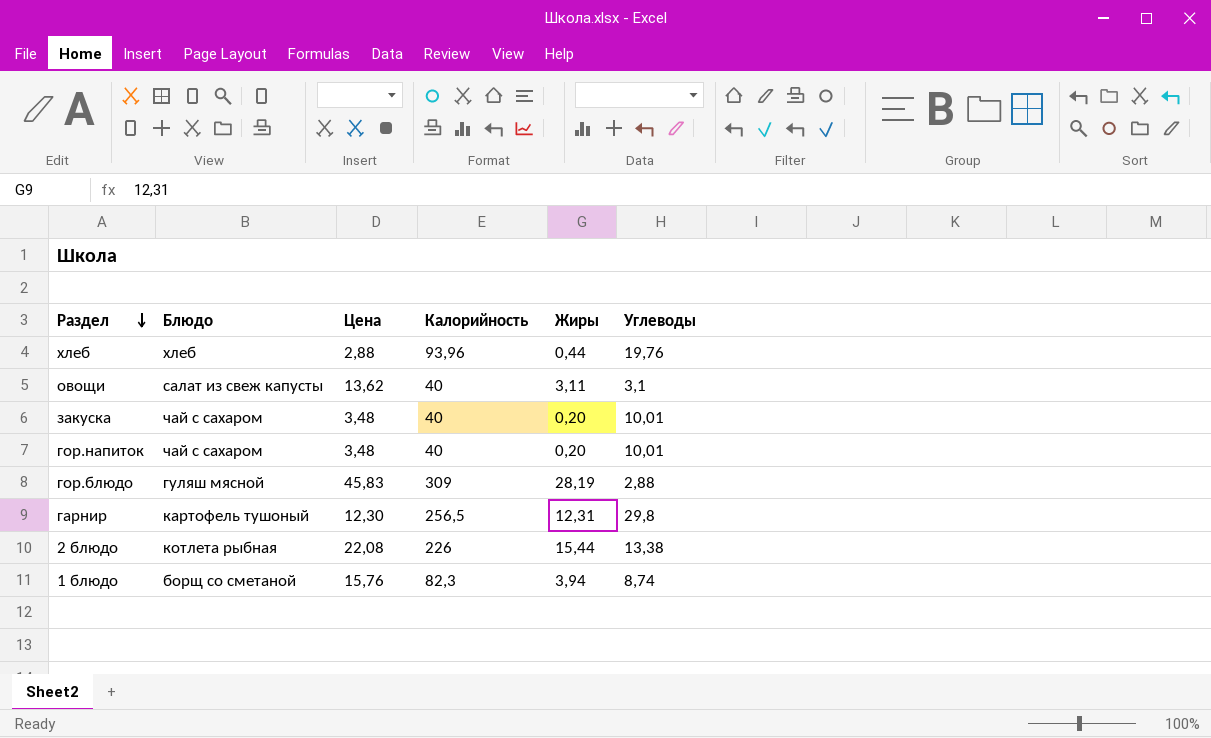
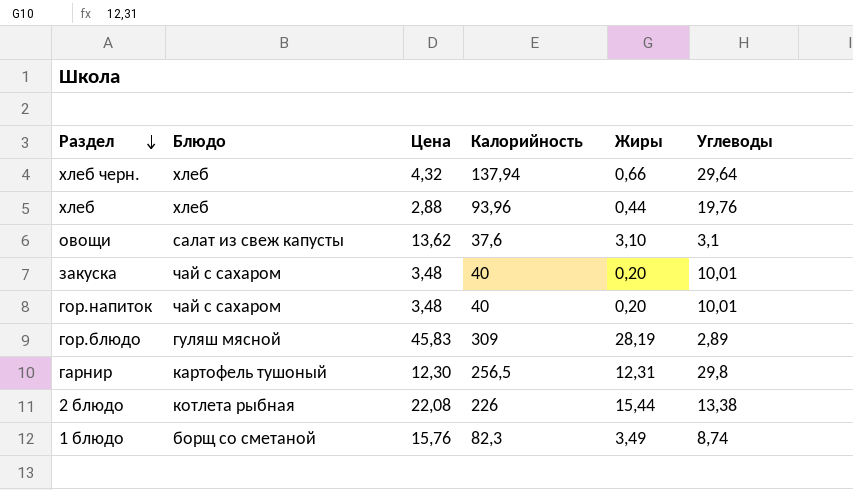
row хлеб черн.: none -> хлеб | 4,32 | 137,94 | 0,66 | 29,64
овощи | Калорийность: 40 -> 37,6
овощи | Жиры: 3,11 -> 3,10
гор.блюдо | Углеводы: 2,88 -> 2,89
1 блюдо | Жиры: 3,94 -> 3,49

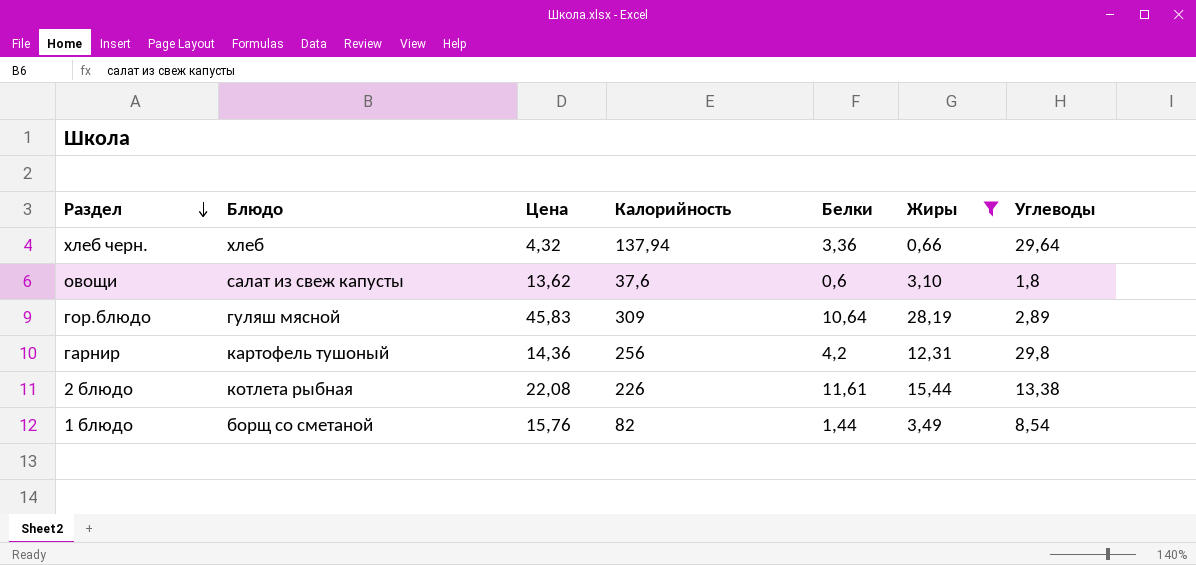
filter: none -> Жиры >= 0,66
column Белки | position: none -> 5
овощи | Углеводы: 3,1 -> 1,8
гарнир | Цена: 12,30 -> 14,36
гарнир | Калорийность: 256,5 -> 256
1 блюдо | Калорийность: 82,3 -> 82
1 блюдо | Углеводы: 8,74 -> 8,54

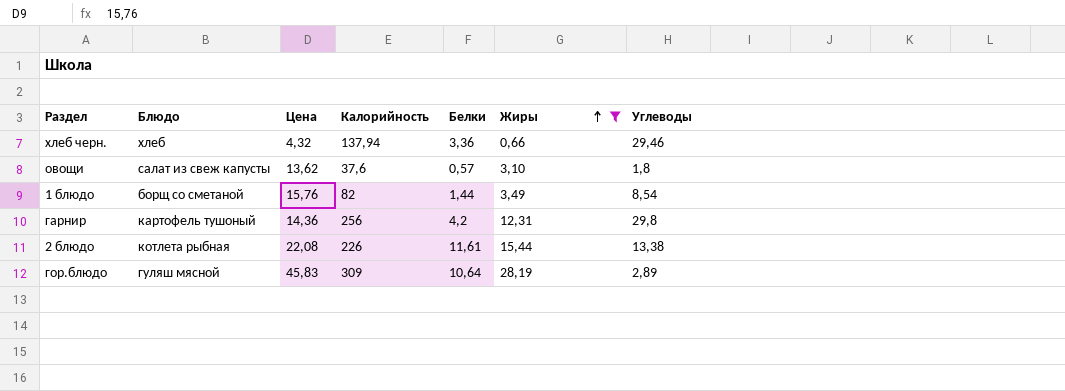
row order: Раздел descending -> Жиры ascending
хлеб черн. | Углеводы: 29,64 -> 29,46
овощи | Белки: 0,6 -> 0,57

